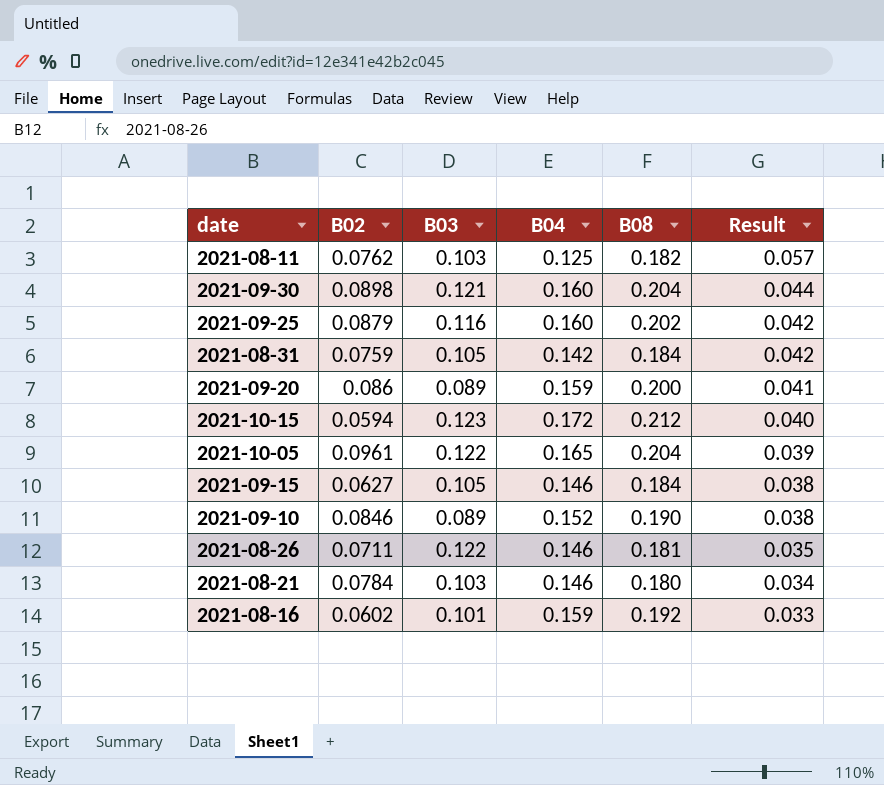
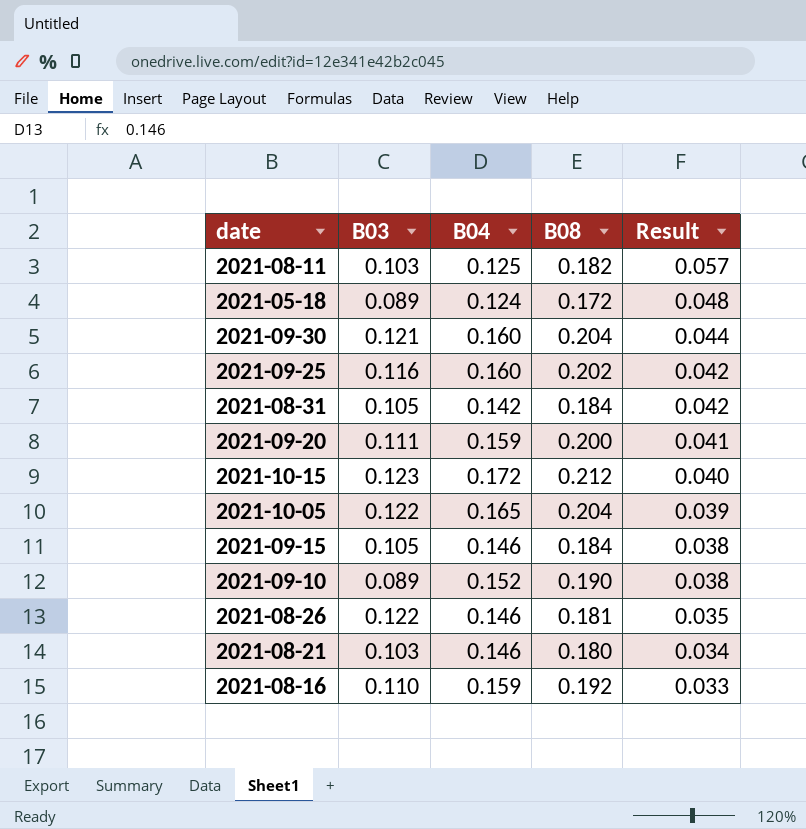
column B02 | position: 2 -> none
row 2021-05-18: none -> 0.089 | 0.124 | 0.172 | 0.048
2021-09-20 | B03: 0.089 -> 0.111
2021-08-16 | B03: 0.101 -> 0.110

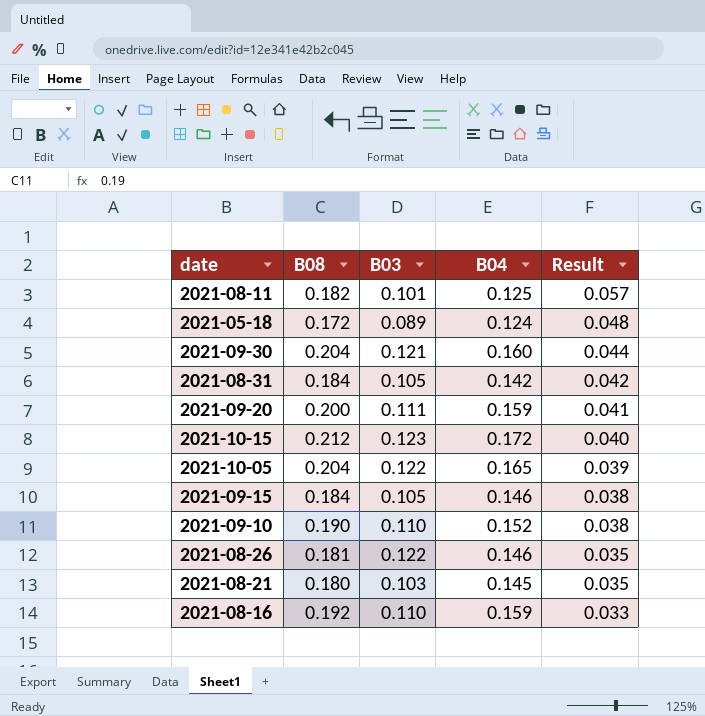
column B08 | position: 4 -> 2
row 2021-09-25: 0.116 | 0.160 | 0.202 | 0.042 -> none
2021-08-11 | B03: 0.103 -> 0.101
2021-09-10 | B03: 0.089 -> 0.110
2021-08-21 | B04: 0.146 -> 0.145
2021-08-21 | Result: 0.034 -> 0.035

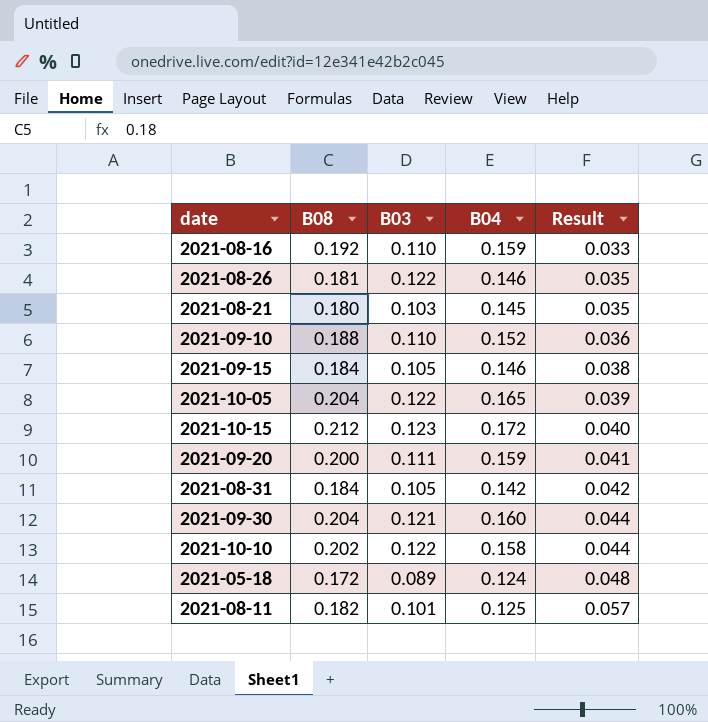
row order: Result descending -> Result ascending
2021-09-10 | B08: 0.190 -> 0.188
2021-09-10 | Result: 0.038 -> 0.036
row 2021-10-10: none -> 0.202 | 0.122 | 0.158 | 0.044

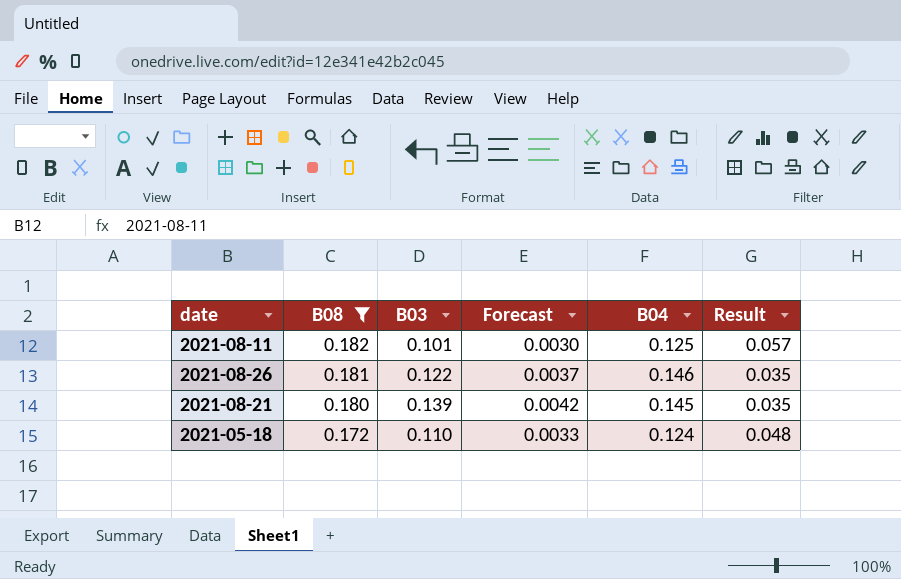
filter: none -> B08 <= 0.182
row order: Result ascending -> B08 descending
column Forecast | formula: none -> [B03] * 0.03
2021-08-21 | B03: 0.103 -> 0.139
2021-05-18 | B03: 0.089 -> 0.110

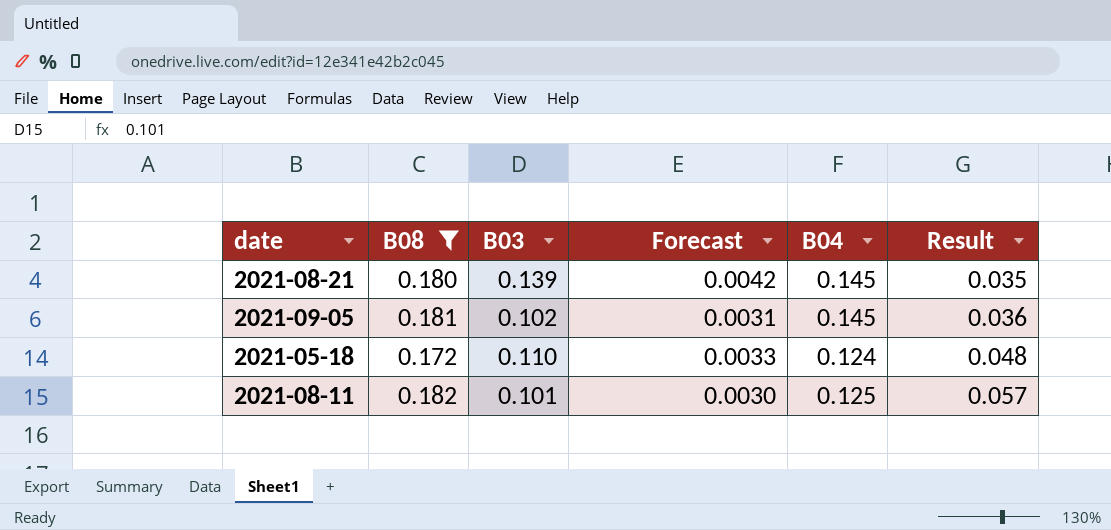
row order: B08 descending -> Result ascending
row 2021-08-26: 0.181 | 0.122 | 0.0037 | 0.146 | 0.035 -> none
row 2021-09-05: none -> 0.181 | 0.102 | 0.0031 | 0.145 | 0.036

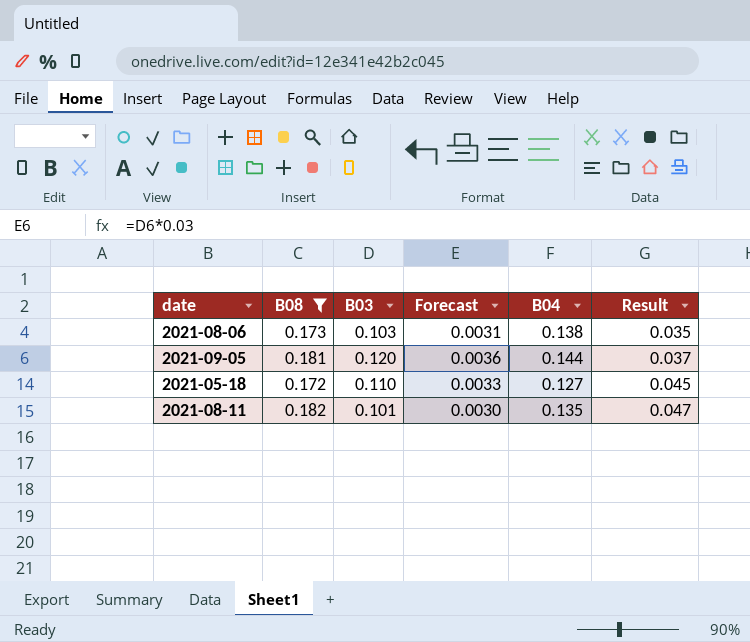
row 2021-08-21: 0.180 | 0.139 | 0.0042 | 0.145 | 0.035 -> none
row 2021-08-06: none -> 0.173 | 0.103 | 0.0031 | 0.138 | 0.035
2021-09-05 | B03: 0.102 -> 0.120
2021-09-05 | Forecast: 0.0031 -> 0.0036
2021-09-05 | B04: 0.145 -> 0.144
2021-09-05 | Result: 0.036 -> 0.037
2021-05-18 | B04: 0.124 -> 0.127
2021-05-18 | Result: 0.048 -> 0.045
2021-08-11 | B04: 0.125 -> 0.135
2021-08-11 | Result: 0.057 -> 0.047

